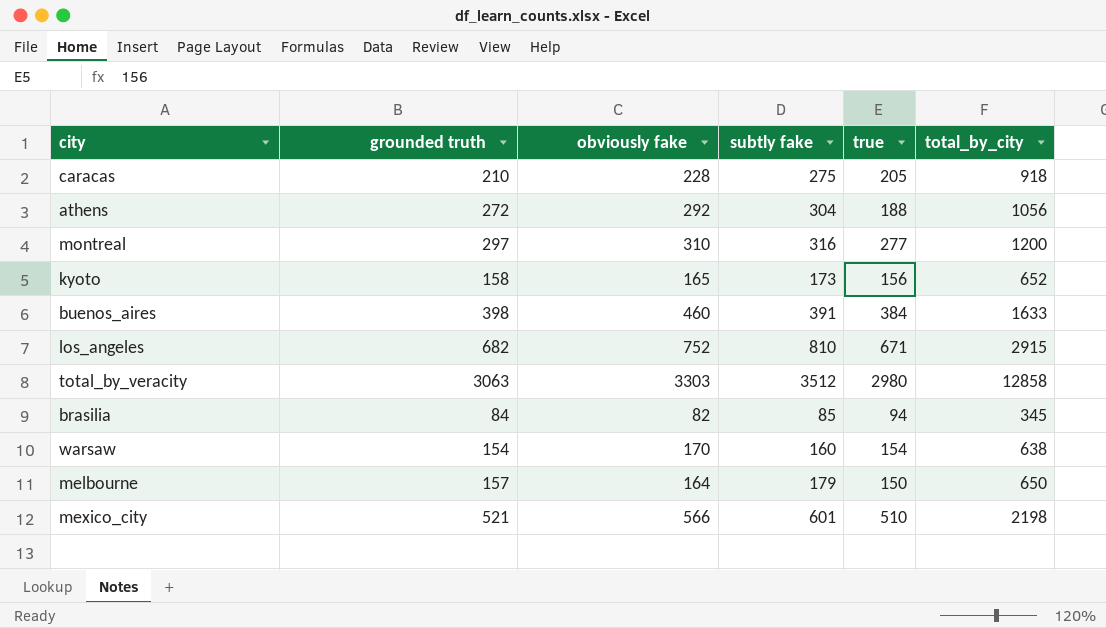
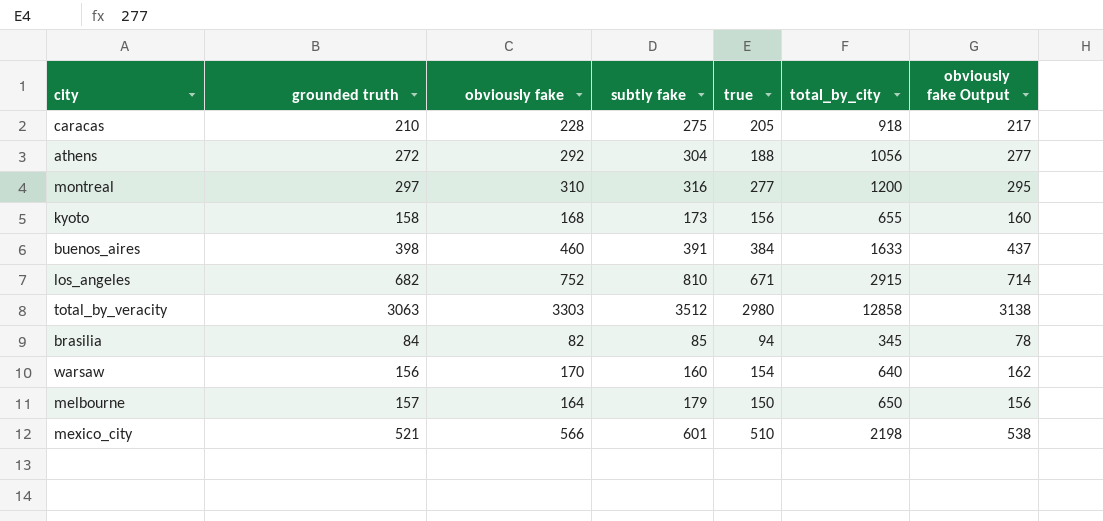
column obviously fake Output | formula: none -> [obviously fake] * 0.95
kyoto | obviously fake: 165 -> 168
kyoto | total_by_city: 652 -> 655
warsaw | grounded truth: 154 -> 156
warsaw | total_by_city: 638 -> 640

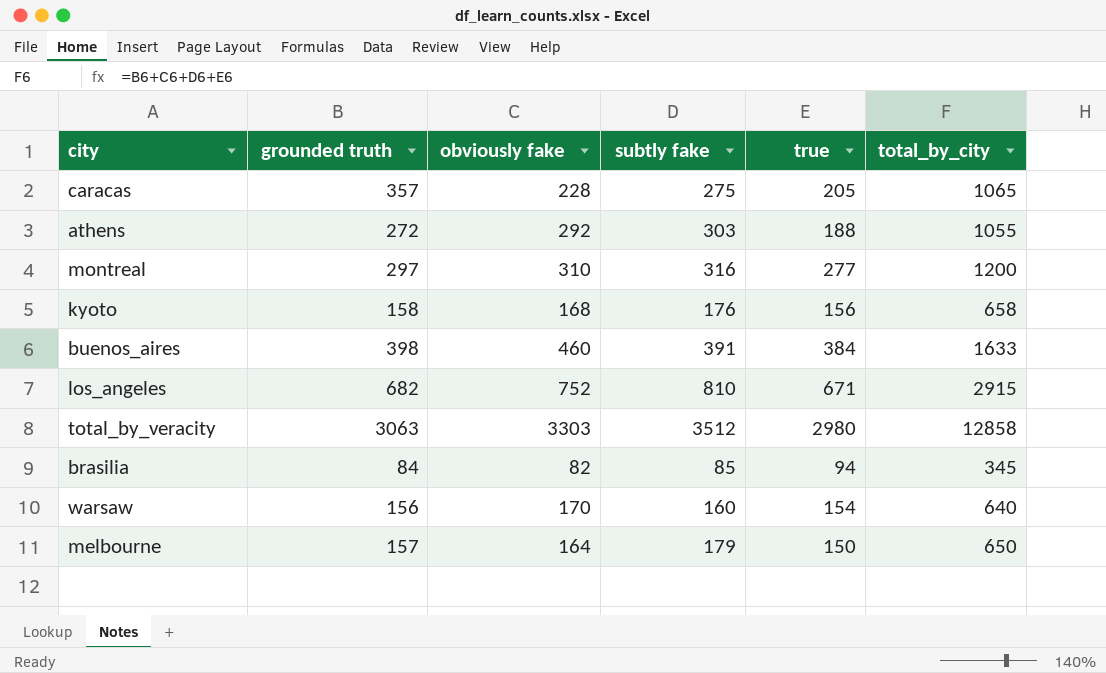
column obviously fake Output | formula: [obviously fake] * 0.95 -> none
row mexico_city: 521 | 566 | 601 | 510 | 2198 | 538 -> none
caracas | grounded truth: 210 -> 357
caracas | total_by_city: 918 -> 1065
athens | subtly fake: 304 -> 303
athens | total_by_city: 1056 -> 1055
kyoto | subtly fake: 173 -> 176
kyoto | total_by_city: 655 -> 658

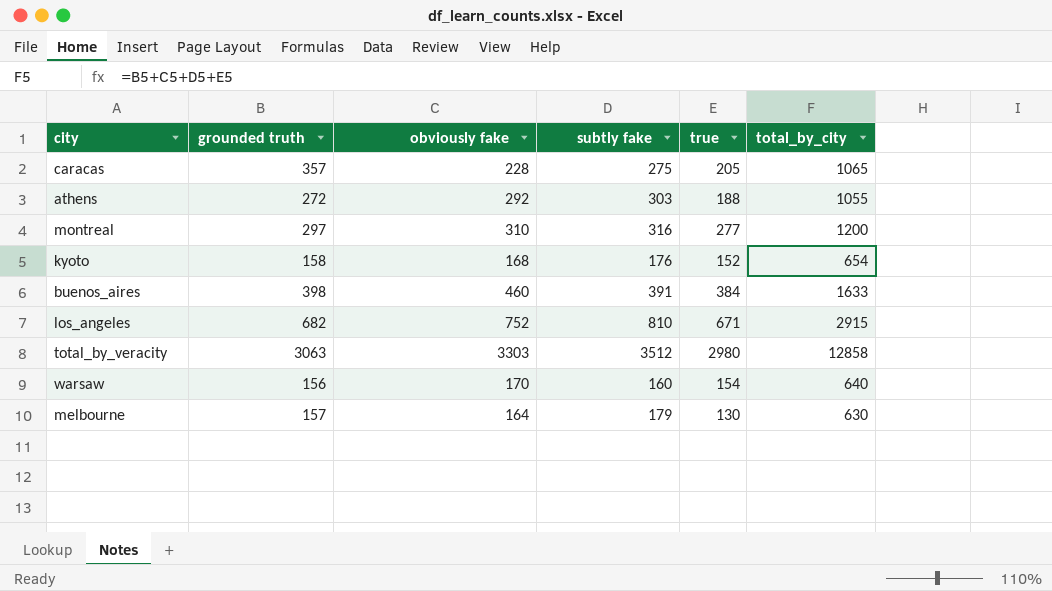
row brasilia: 84 | 82 | 85 | 94 | 345 -> none
kyoto | true: 156 -> 152
kyoto | total_by_city: 658 -> 654
melbourne | true: 150 -> 130
melbourne | total_by_city: 650 -> 630

